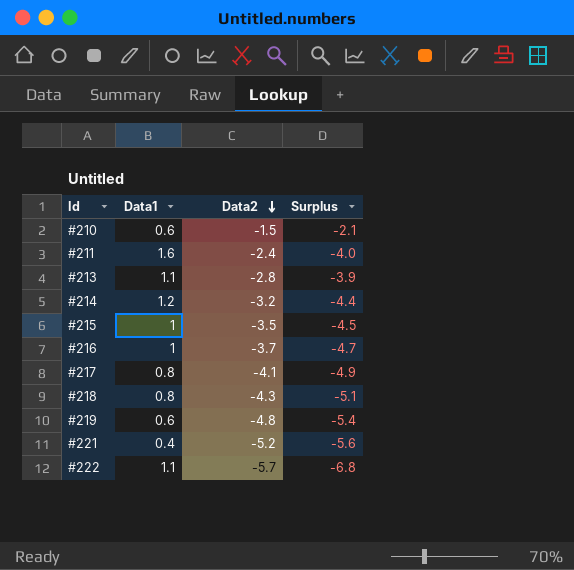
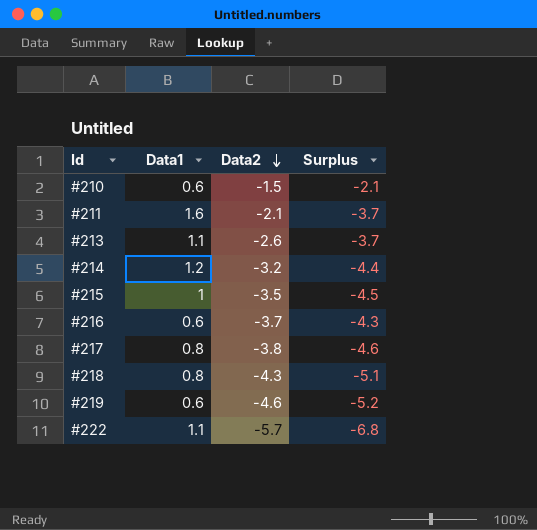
row #221: 0.4 | -5.2 | -5.6 -> none
#211 | Data2: -2.4 -> -2.1
#211 | Surplus: -4.0 -> -3.7
#213 | Data2: -2.8 -> -2.6
#213 | Surplus: -3.9 -> -3.7
#216 | Data1: 1 -> 0.6
#216 | Surplus: -4.7 -> -4.3
#217 | Data2: -4.1 -> -3.8
#217 | Surplus: -4.9 -> -4.6
#219 | Data2: -4.8 -> -4.6
#219 | Surplus: -5.4 -> -5.2

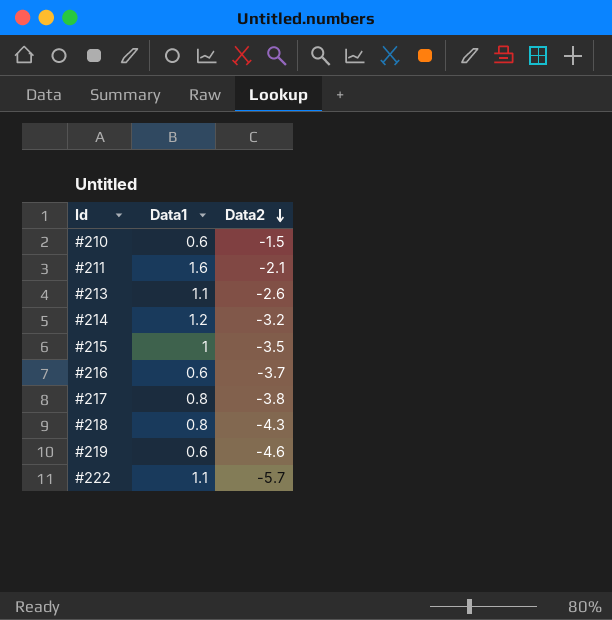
column Surplus | formula: [Data2] - [Data1] -> none

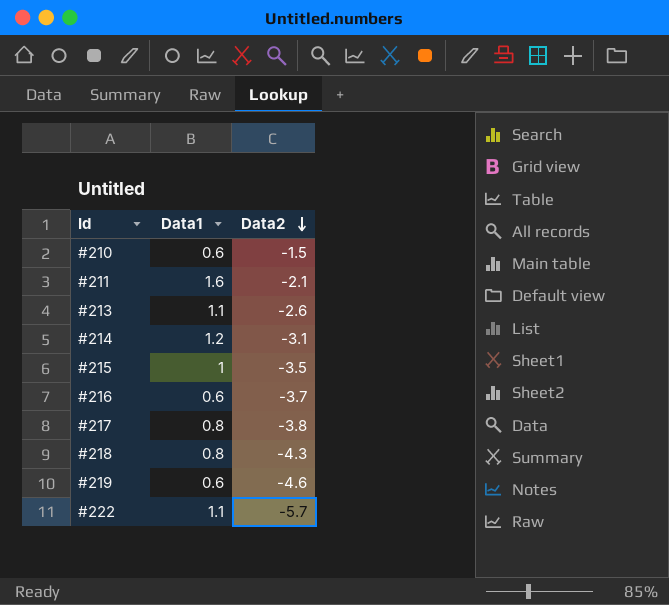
#214 | Data2: -3.2 -> -3.1

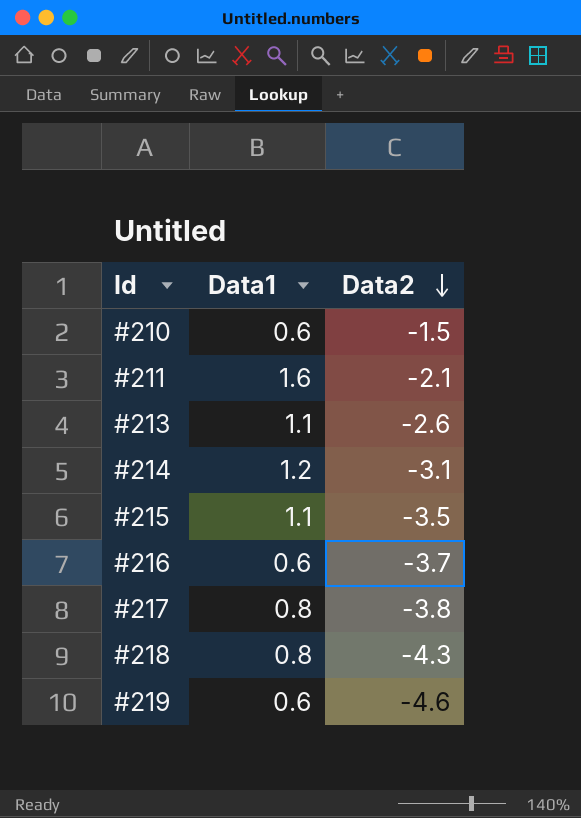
row #222: 1.1 | -5.7 -> none
#215 | Data1: 1 -> 1.1

